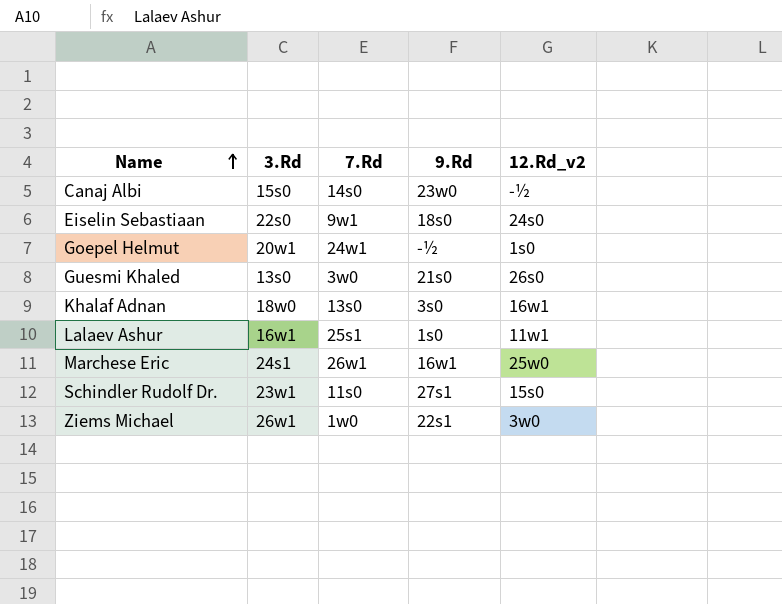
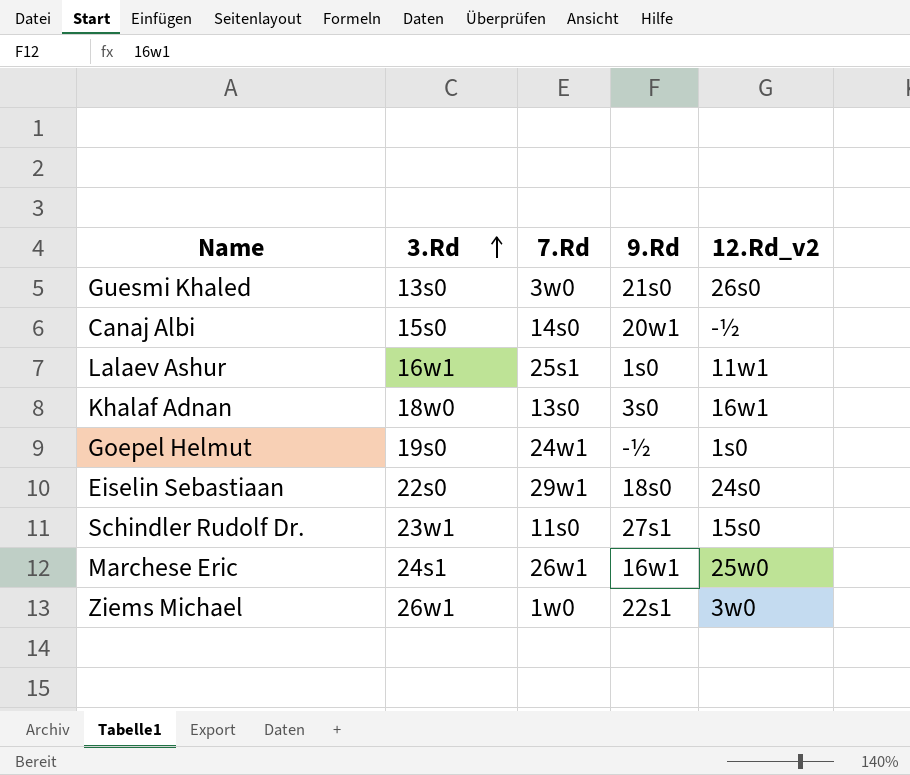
row order: Name ascending -> 3.Rd ascending
Canaj Albi | 9.Rd: 23w0 -> 20w1
Goepel Helmut | 3.Rd: 20w1 -> 19s0
Eiselin Sebastiaan | 7.Rd: 9w1 -> 29w1

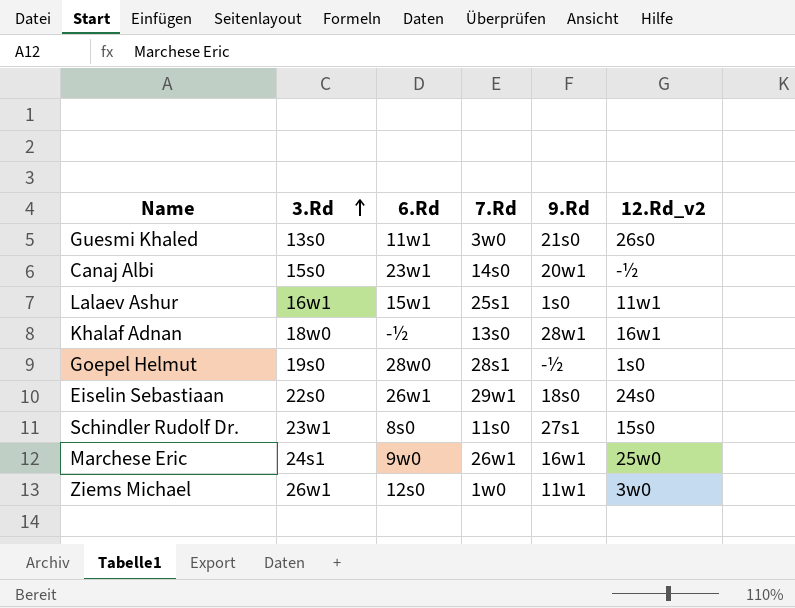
column 6.Rd | position: none -> 3
Khalaf Adnan | 9.Rd: 3s0 -> 28w1
Goepel Helmut | 7.Rd: 24w1 -> 28s1
Ziems Michael | 9.Rd: 22s1 -> 11w1

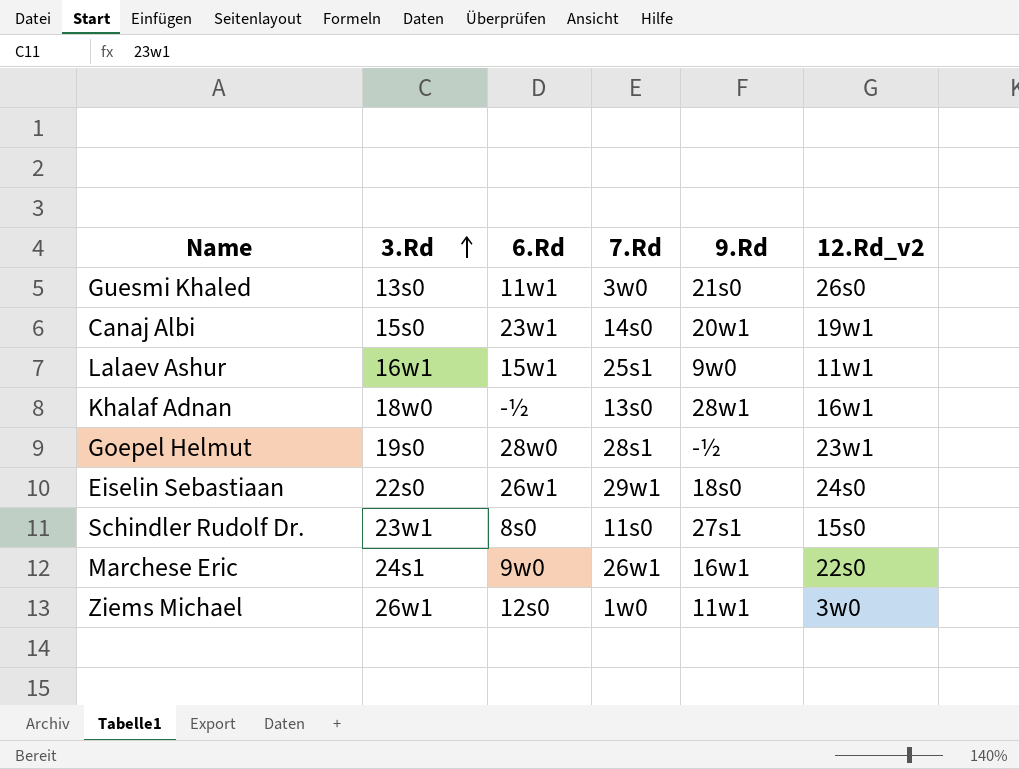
Canaj Albi | 12.Rd_v2: -½ -> 19w1
Lalaev Ashur | 9.Rd: 1s0 -> 9w0
Goepel Helmut | 12.Rd_v2: 1s0 -> 23w1
Marchese Eric | 12.Rd_v2: 25w0 -> 22s0

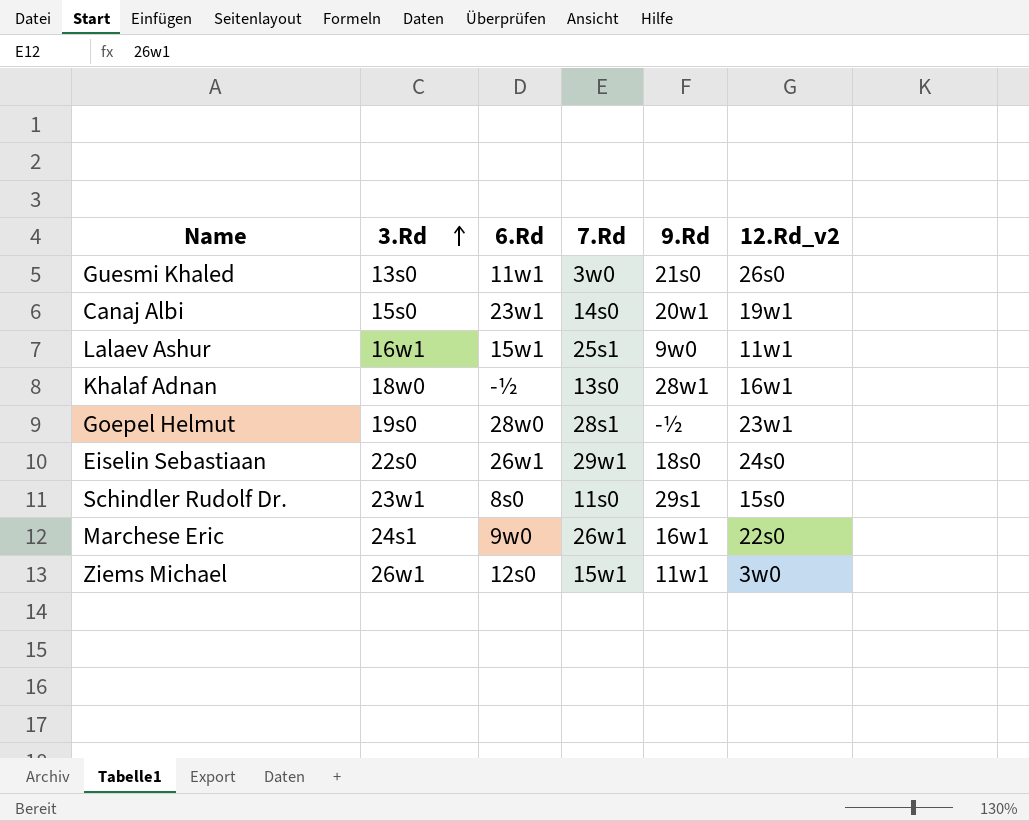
Schindler Rudolf Dr. | 9.Rd: 27s1 -> 29s1
Ziems Michael | 7.Rd: 1w0 -> 15w1

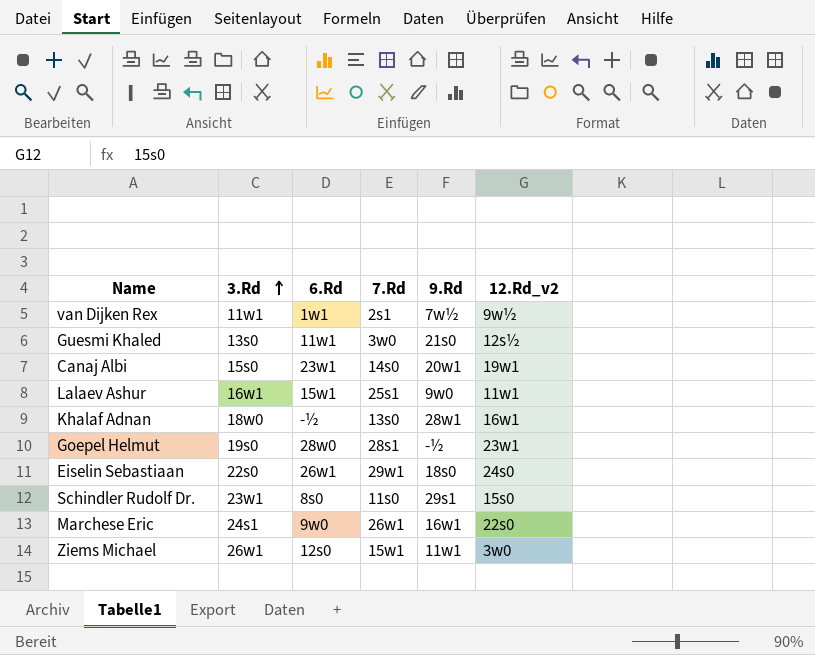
row van Dijken Rex: none -> 11w1 | 1w1 | 2s1 | 7w½ | 9w½
Guesmi Khaled | 12.Rd_v2: 26s0 -> 12s½

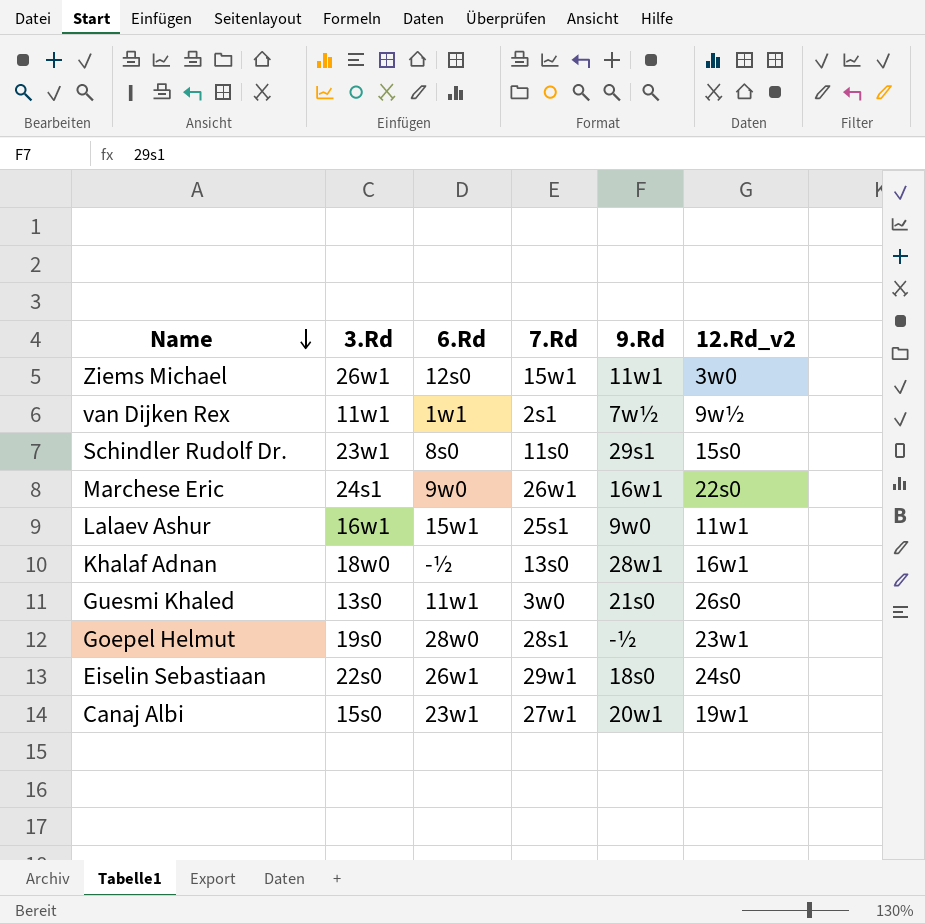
row order: 3.Rd ascending -> Name descending
Guesmi Khaled | 12.Rd_v2: 12s½ -> 26s0
Canaj Albi | 7.Rd: 14s0 -> 27w1

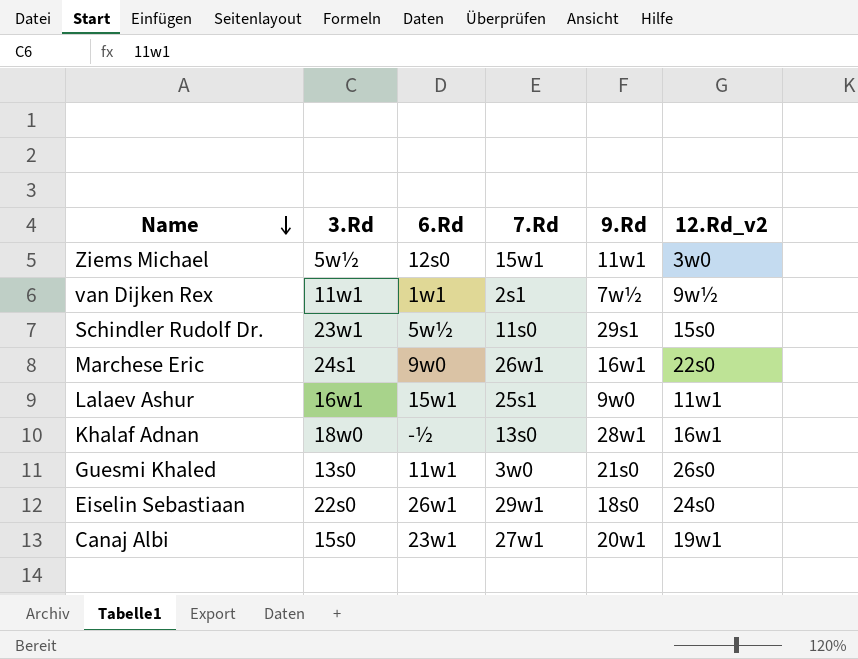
row Goepel Helmut: 19s0 | 28w0 | 28s1 | -½ | 23w1 -> none
Ziems Michael | 3.Rd: 26w1 -> 5w½
Schindler Rudolf Dr. | 6.Rd: 8s0 -> 5w½

